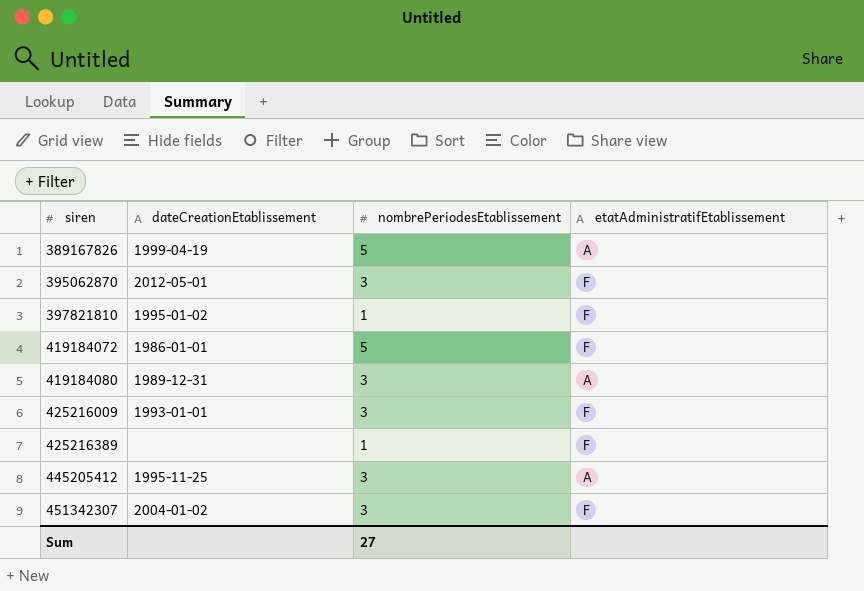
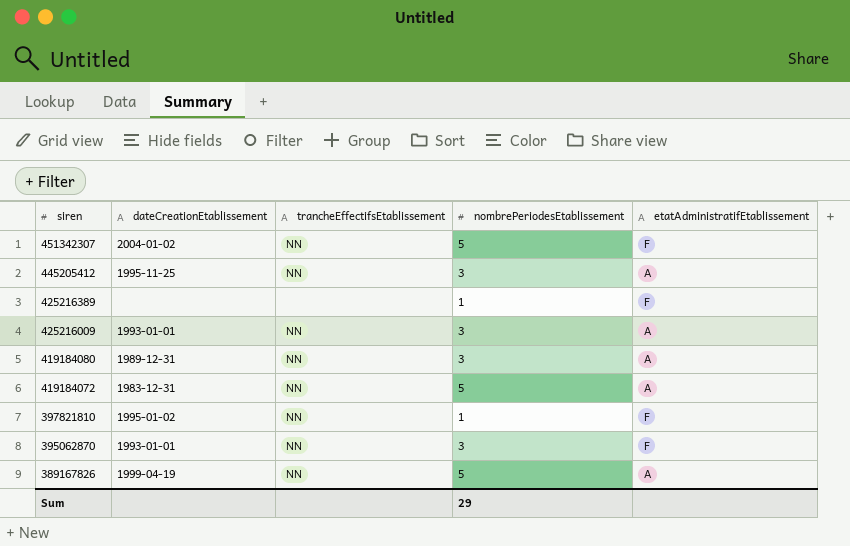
row order: siren ascending -> siren descending
column trancheEffectifsEtablissement | position: none -> 3
451342307 | nombrePeriodesEtablissement: 3 -> 5
425216009 | etatAdministratifEtablissement: F -> A
419184072 | dateCreationEtablissement: 1986-01-01 -> 1983-12-31
419184072 | etatAdministratifEtablissement: F -> A
395062870 | dateCreationEtablissement: 2012-05-01 -> 1993-01-01
Sum | nombrePeriodesEtablissement: 27 -> 29

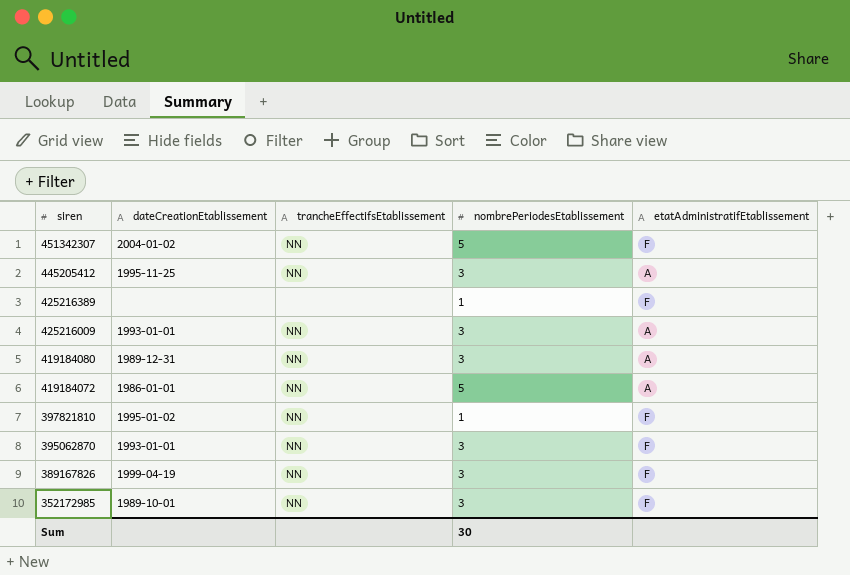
419184072 | dateCreationEtablissement: 1983-12-31 -> 1986-01-01
389167826 | nombrePeriodesEtablissement: 5 -> 3
389167826 | etatAdministratifEtablissement: A -> F
row 352172985: none -> 1989-10-01 | NN | 3 | F
Sum | nombrePeriodesEtablissement: 29 -> 30

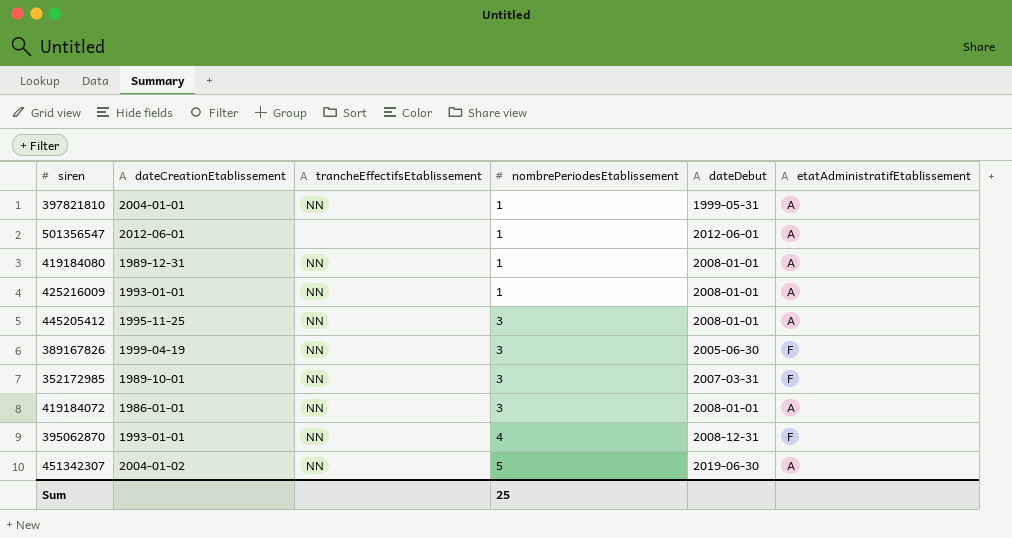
row order: siren descending -> nombrePeriodesEtablissement ascending
column dateDebut | position: none -> 5
row 425216389: none | none | 1 | F -> none
397821810 | dateCreationEtablissement: 1995-01-02 -> 2004-01-01
397821810 | etatAdministratifEtablissement: F -> A
row 501356547: none -> 2012-06-01 | none | 1 | 2012-06-01 | A
419184080 | nombrePeriodesEtablissement: 3 -> 1
425216009 | nombrePeriodesEtablissement: 3 -> 1
419184072 | nombrePeriodesEtablissement: 5 -> 3
395062870 | nombrePeriodesEtablissement: 3 -> 4
451342307 | etatAdministratifEtablissement: F -> A
Sum | nombrePeriodesEtablissement: 30 -> 25

